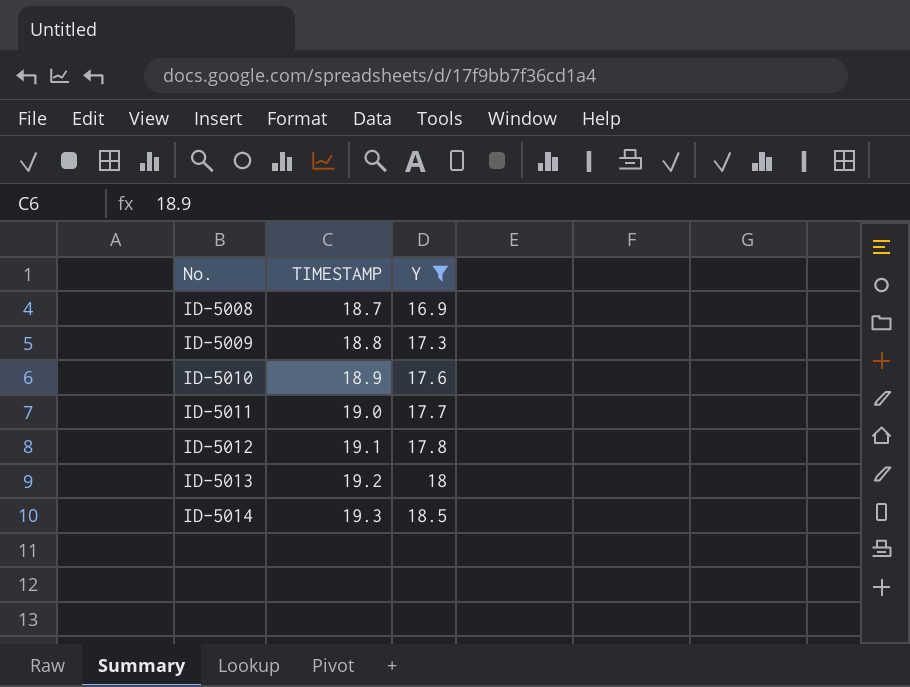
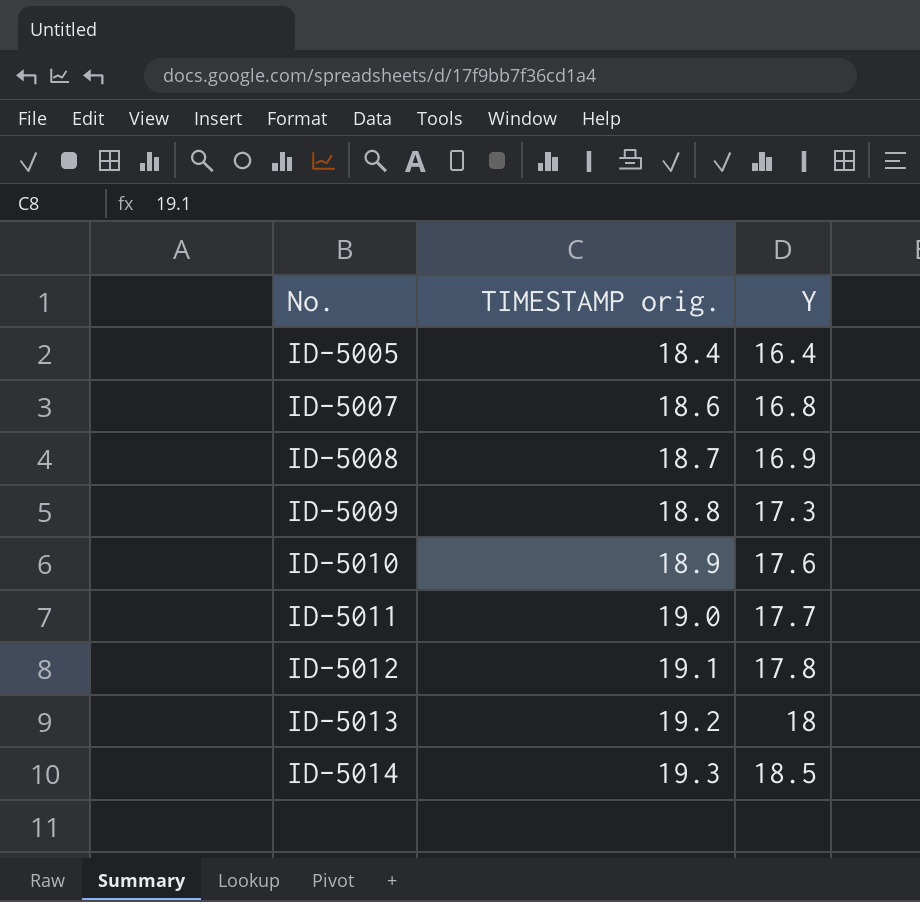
filter: Y >= 16.9 -> none
column name: TIMESTAMP -> TIMESTAMP orig.

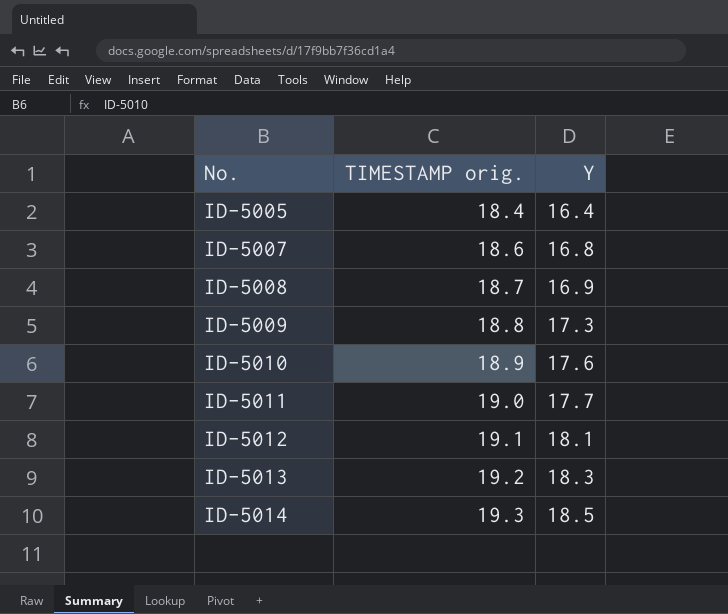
ID-5012 | Y: 17.8 -> 18.1
ID-5013 | Y: 18 -> 18.3

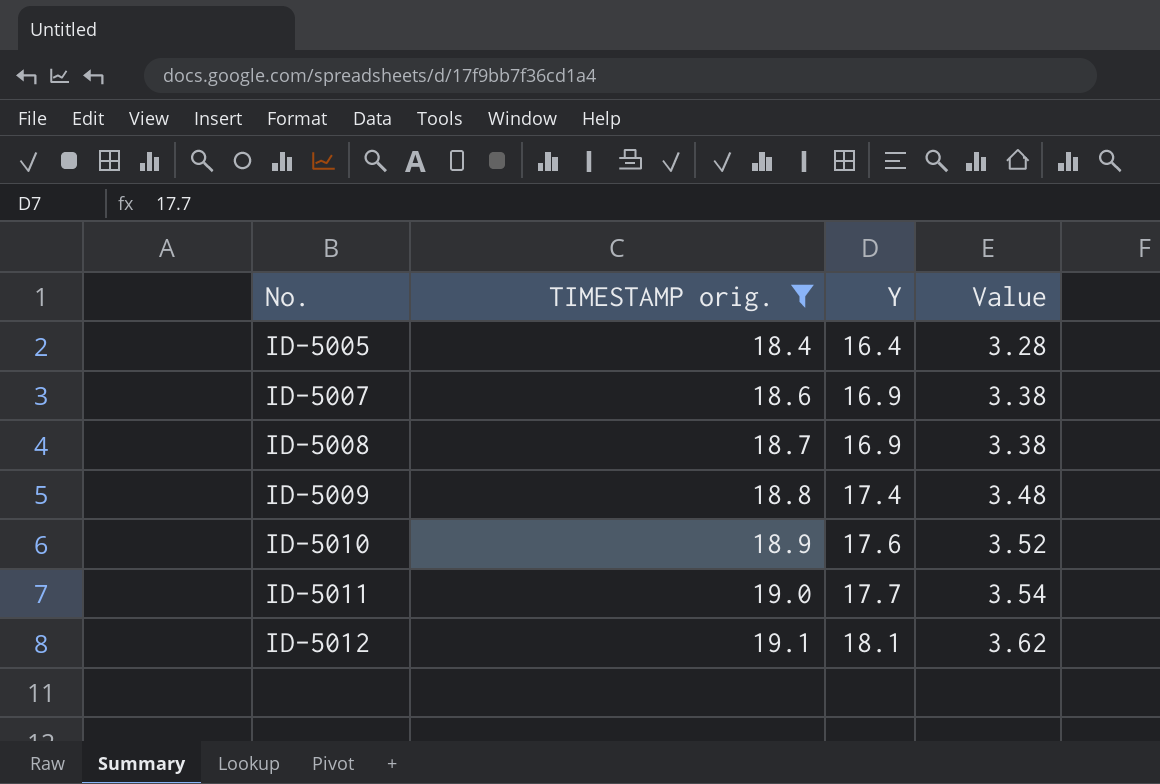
filter: none -> TIMESTAMP orig. <= 19.1
column Value | formula: none -> [Y] * 0.2
ID-5007 | Y: 16.8 -> 16.9
ID-5009 | Y: 17.3 -> 17.4

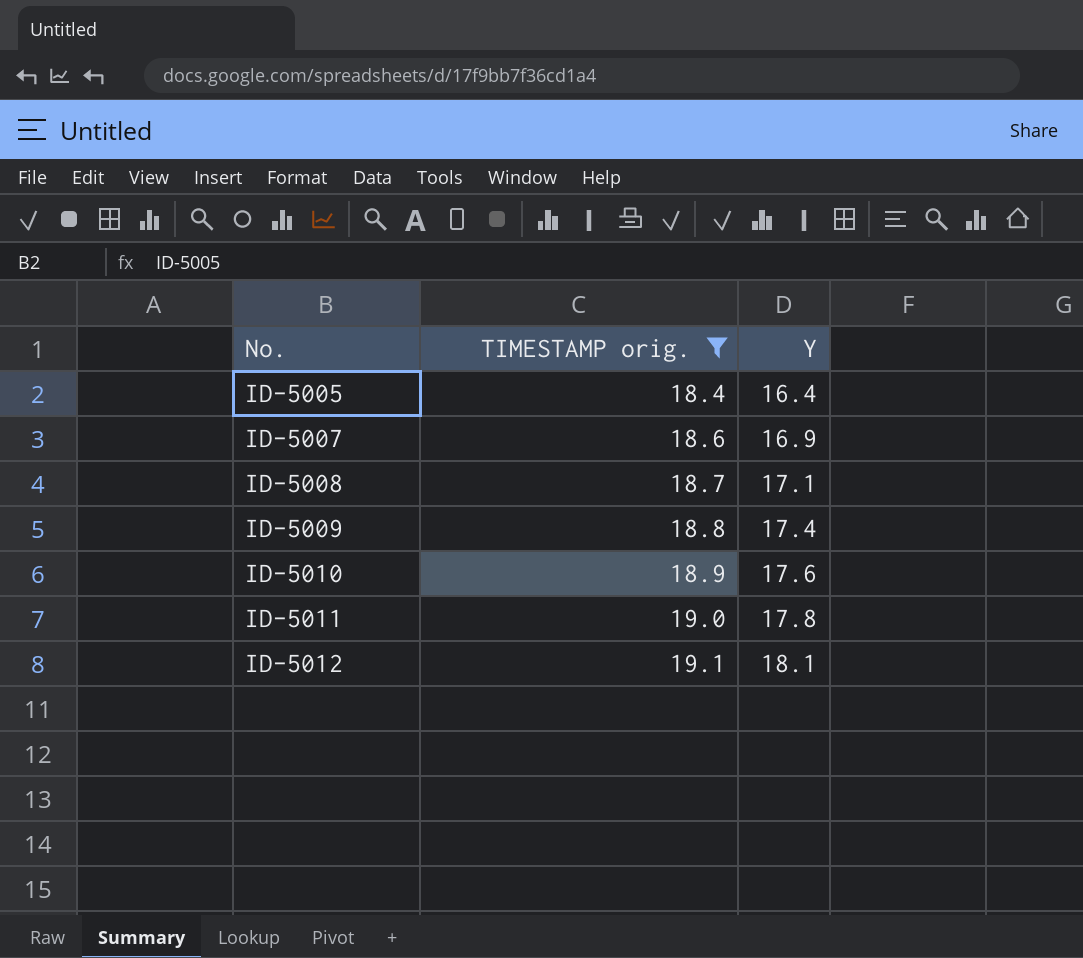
column Value | formula: [Y] * 0.2 -> none
ID-5008 | Y: 16.9 -> 17.1
ID-5011 | Y: 17.7 -> 17.8

